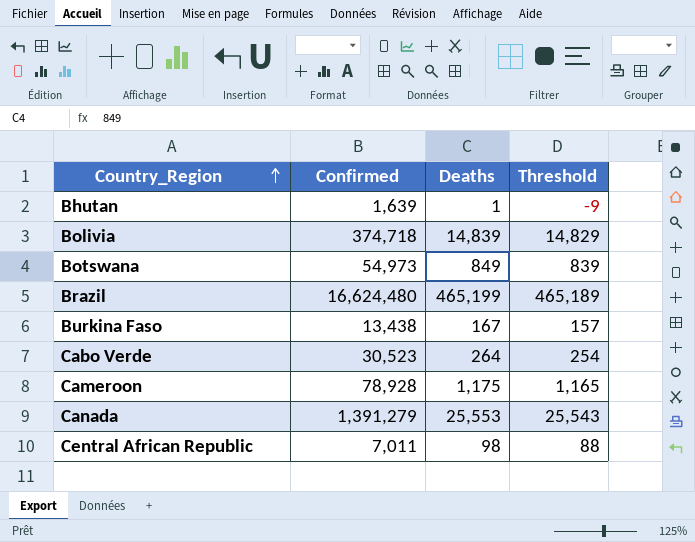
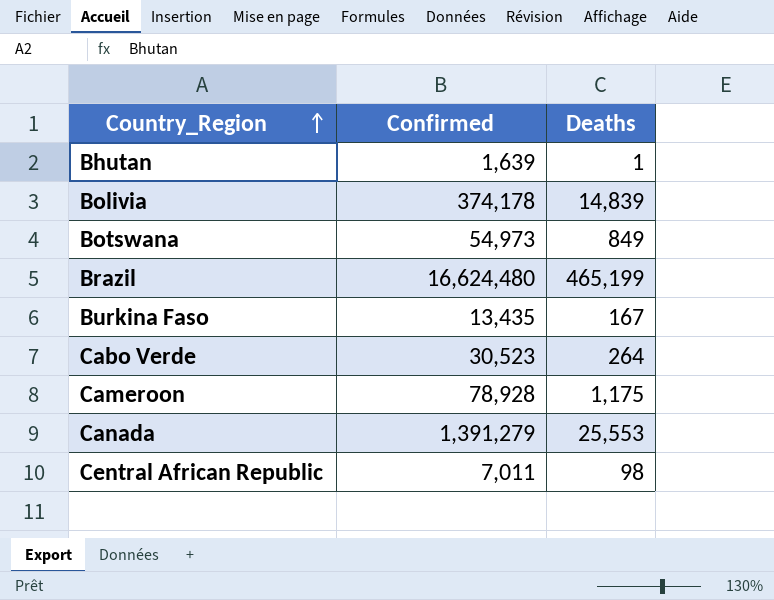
column Threshold | formula: [Deaths] - 10 -> none
Bolivia | Confirmed: 374,718 -> 374,178
Burkina Faso | Confirmed: 13,438 -> 13,435

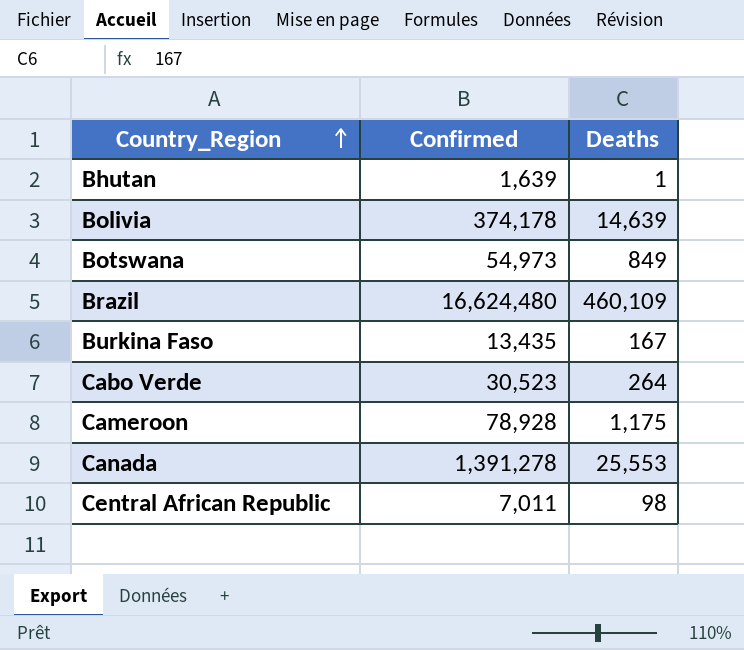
Bolivia | Deaths: 14,839 -> 14,639
Brazil | Deaths: 465,199 -> 460,109
Canada | Confirmed: 1,391,279 -> 1,391,278

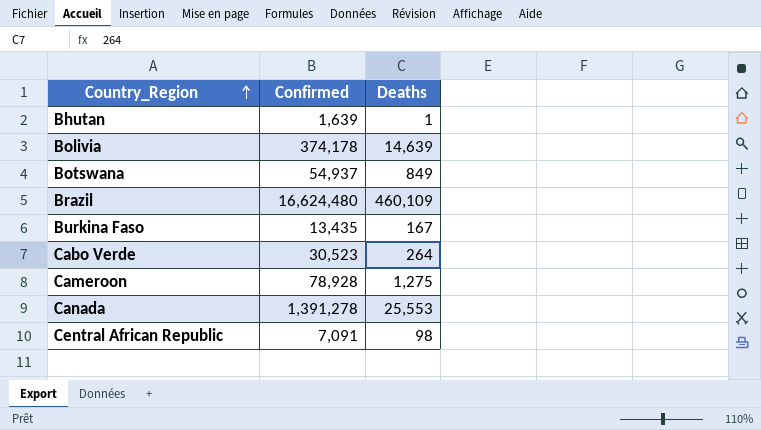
Botswana | Confirmed: 54,973 -> 54,937
Cameroon | Deaths: 1,175 -> 1,275
Central African Republic | Confirmed: 7,011 -> 7,091

